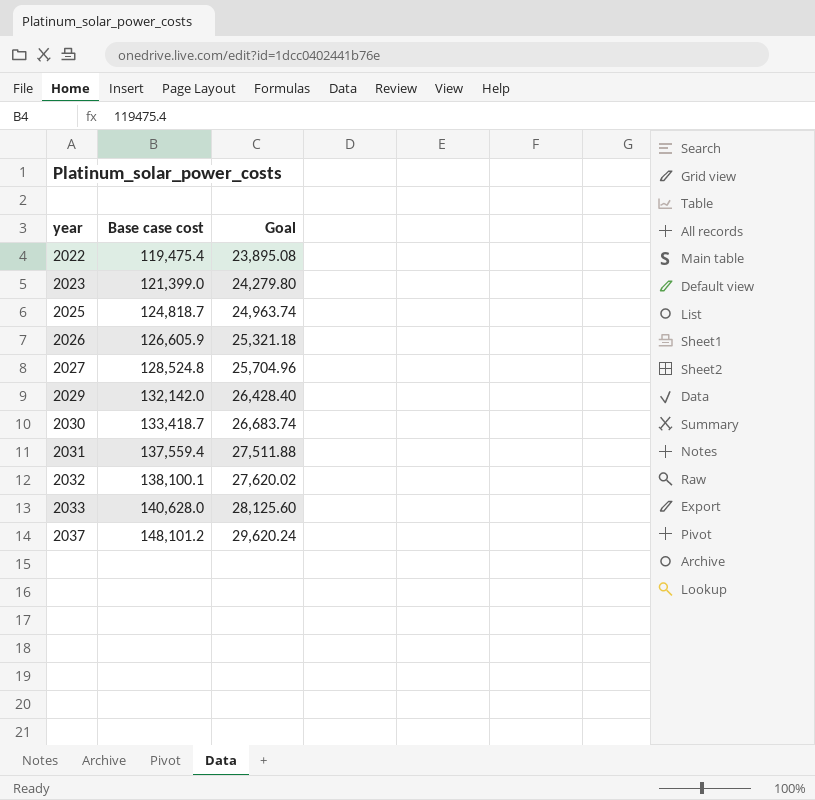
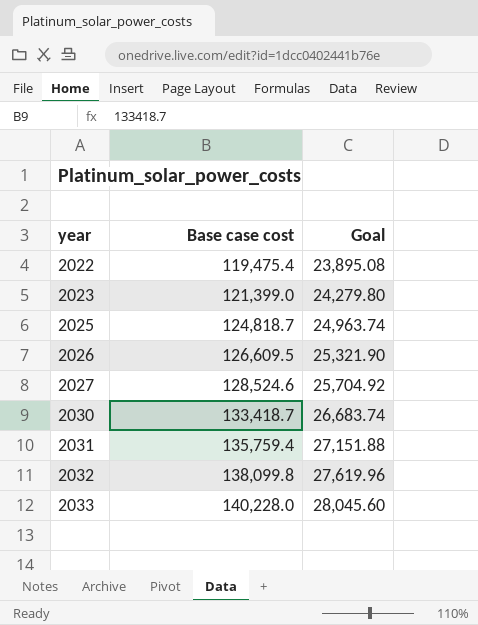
row 2029: 132,142.0 | 26,428.40 -> none
row 2037: 148,101.2 | 29,620.24 -> none
2026 | Base case cost: 126,605.9 -> 126,609.5
2026 | Goal: 25,321.18 -> 25,321.90
2027 | Base case cost: 128,524.8 -> 128,524.6
2027 | Goal: 25,704.96 -> 25,704.92
2031 | Base case cost: 137,559.4 -> 135,759.4
2031 | Goal: 27,511.88 -> 27,151.88
2032 | Base case cost: 138,100.1 -> 138,099.8
2032 | Goal: 27,620.02 -> 27,619.96
2033 | Base case cost: 140,628.0 -> 140,228.0
2033 | Goal: 28,125.60 -> 28,045.60

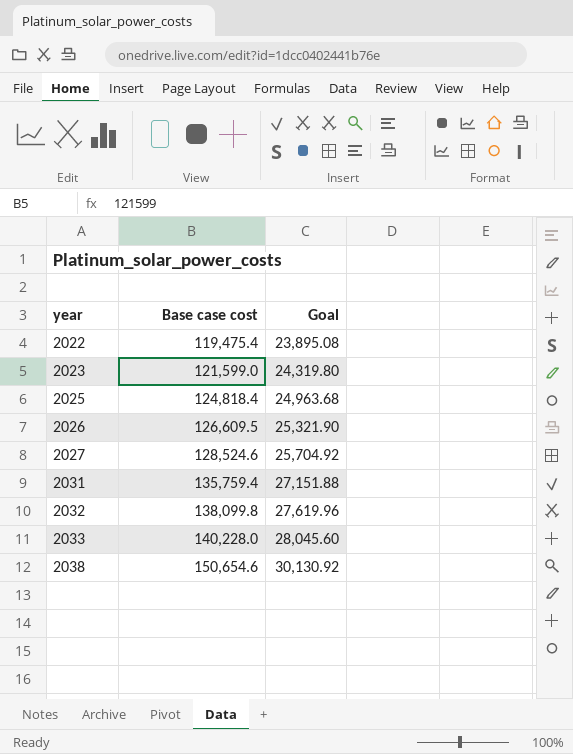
row 2030: 133,418.7 | 26,683.74 -> none
2023 | Base case cost: 121,399.0 -> 121,599.0
2023 | Goal: 24,279.80 -> 24,319.80
2025 | Base case cost: 124,818.7 -> 124,818.4
2025 | Goal: 24,963.74 -> 24,963.68
row 2038: none -> 150,654.6 | 30,130.92

